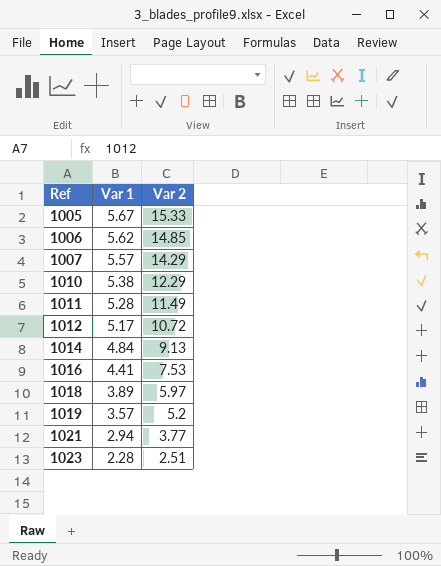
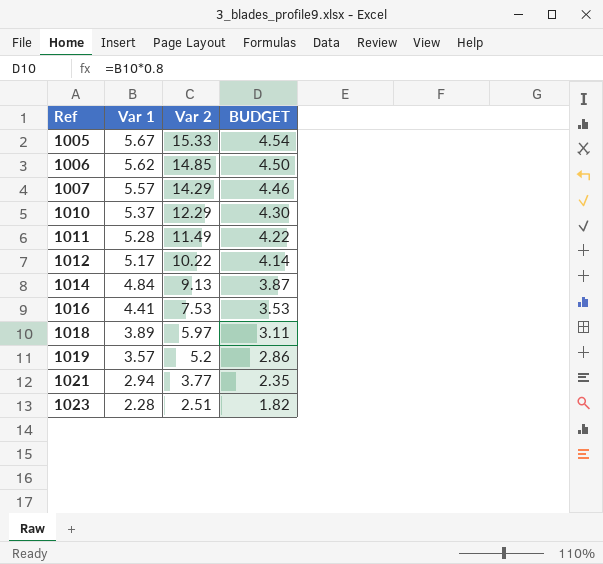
column BUDGET | formula: none -> [Var 1] * 0.8
1010 | Var 1: 5.38 -> 5.37
1012 | Var 2: 10.72 -> 10.22

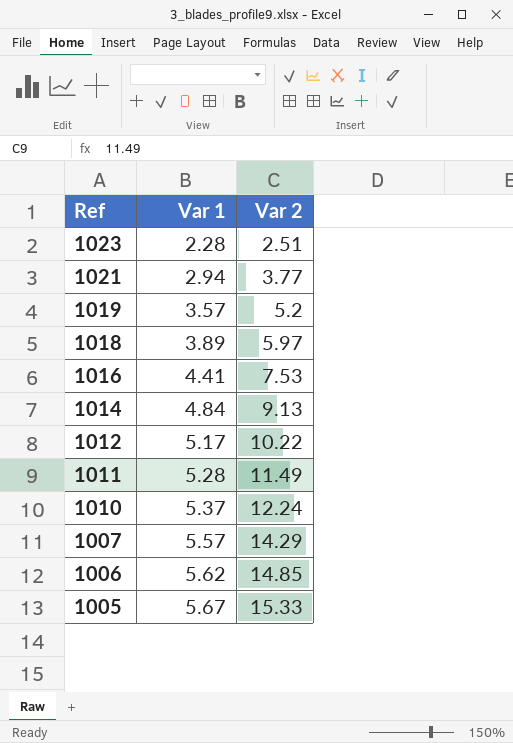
row order: Ref ascending -> Ref descending
column BUDGET | formula: [Var 1] * 0.8 -> none
1010 | Var 2: 12.29 -> 12.24

